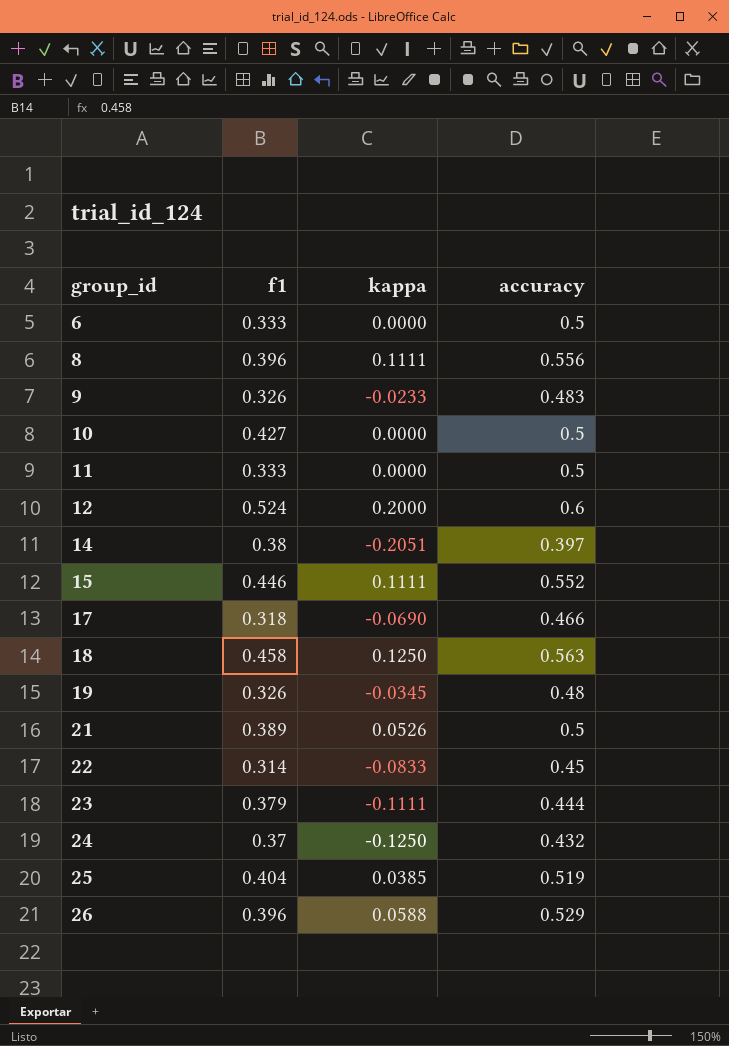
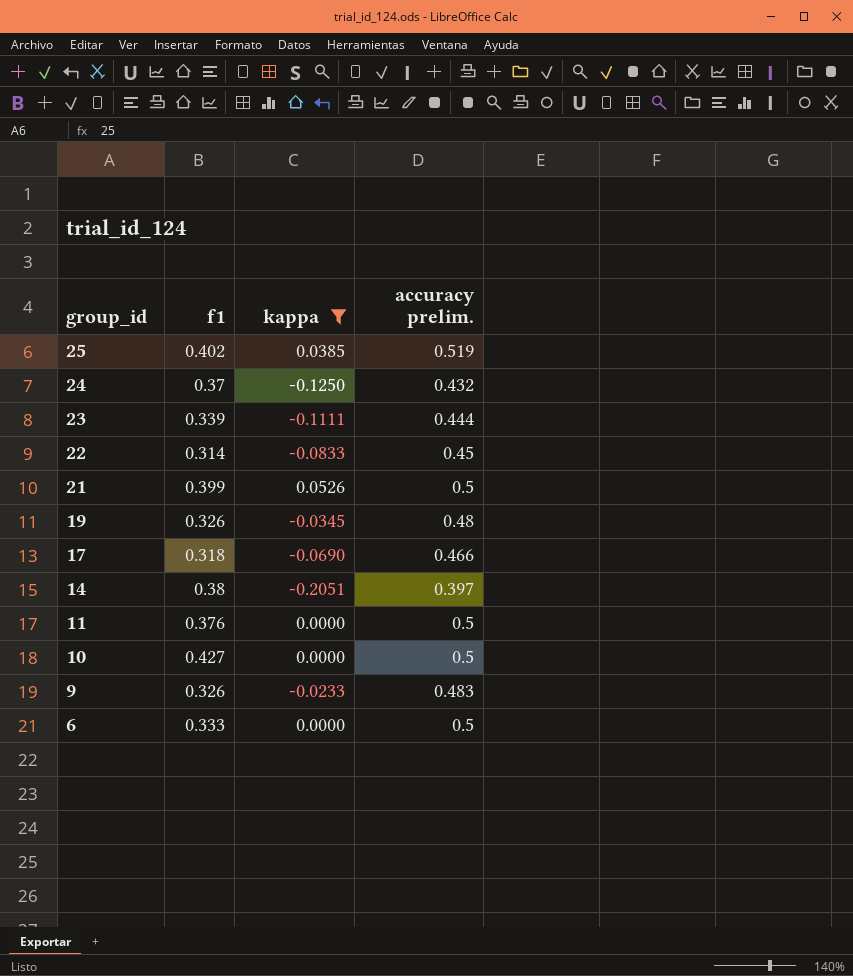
filter: none -> kappa <= 0.0526
row order: group_id ascending -> group_id descending
column name: accuracy -> accuracy prelim.
25 | f1: 0.404 -> 0.402
23 | f1: 0.379 -> 0.339
21 | f1: 0.389 -> 0.399
11 | f1: 0.333 -> 0.376

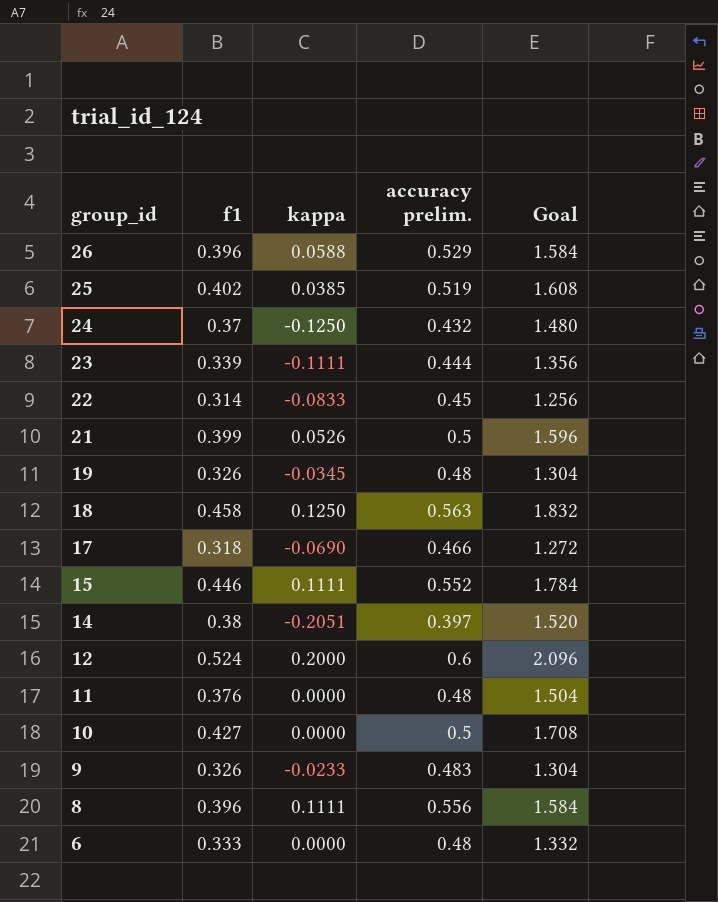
filter: kappa <= 0.0526 -> none
column Goal | formula: none -> [f1] * 4
11 | accuracy prelim.: 0.5 -> 0.48
6 | accuracy prelim.: 0.5 -> 0.48

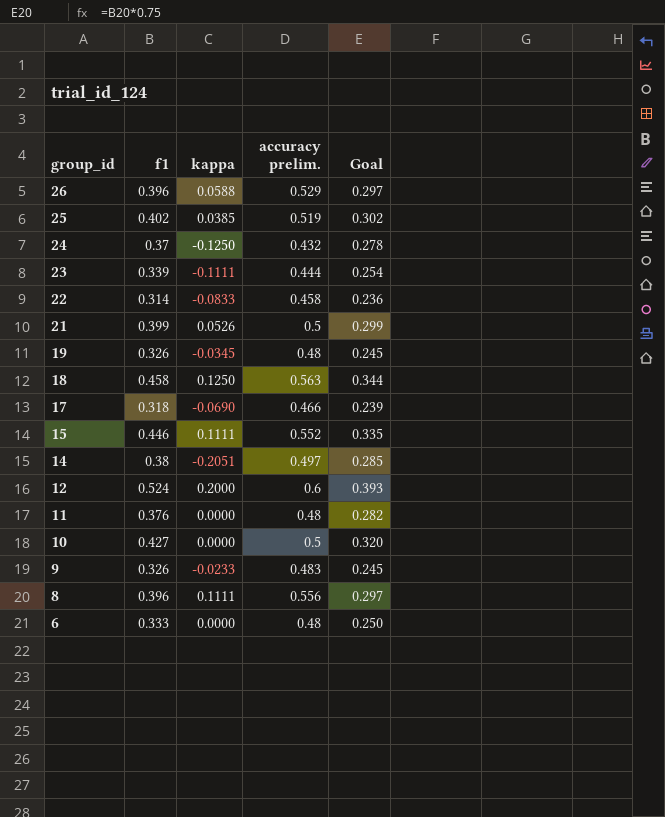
column Goal | formula: [f1] * 4 -> [f1] * 0.75
22 | accuracy prelim.: 0.45 -> 0.458
14 | accuracy prelim.: 0.397 -> 0.497

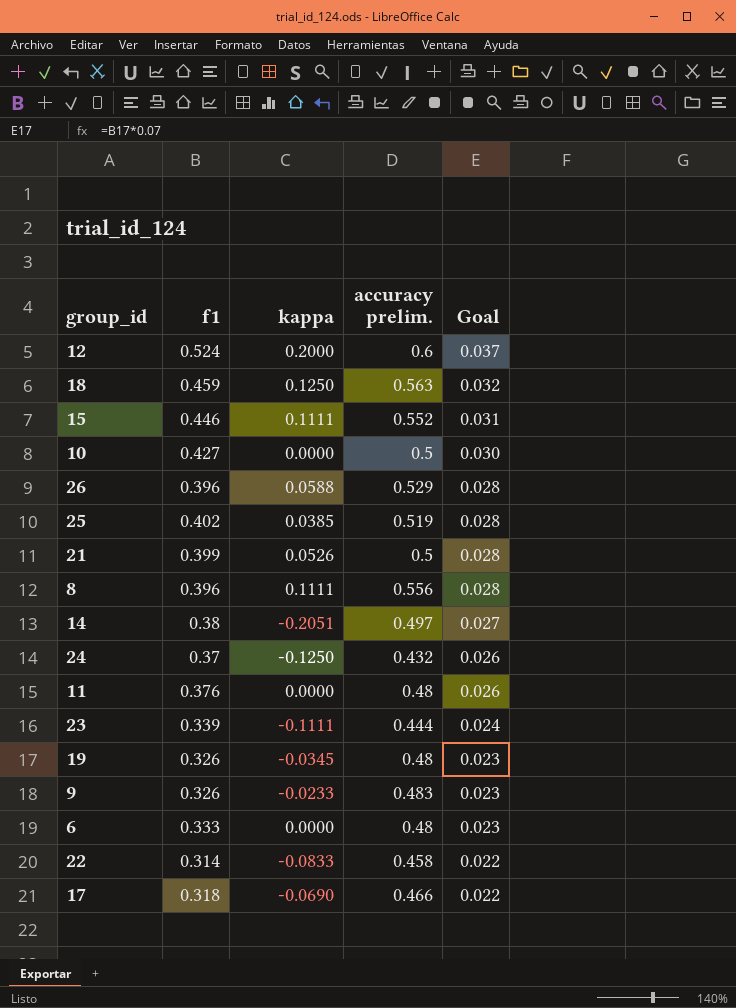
row order: group_id descending -> Goal descending
column Goal | formula: [f1] * 0.75 -> [f1] * 0.07
18 | f1: 0.458 -> 0.459

